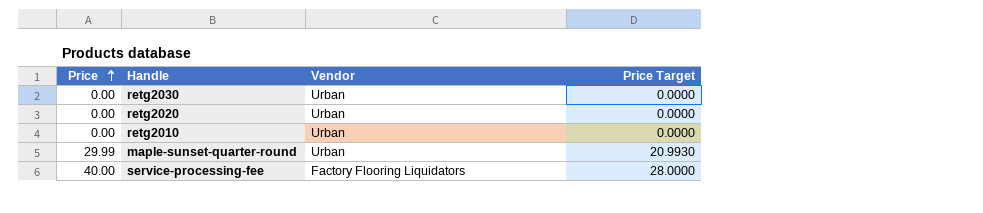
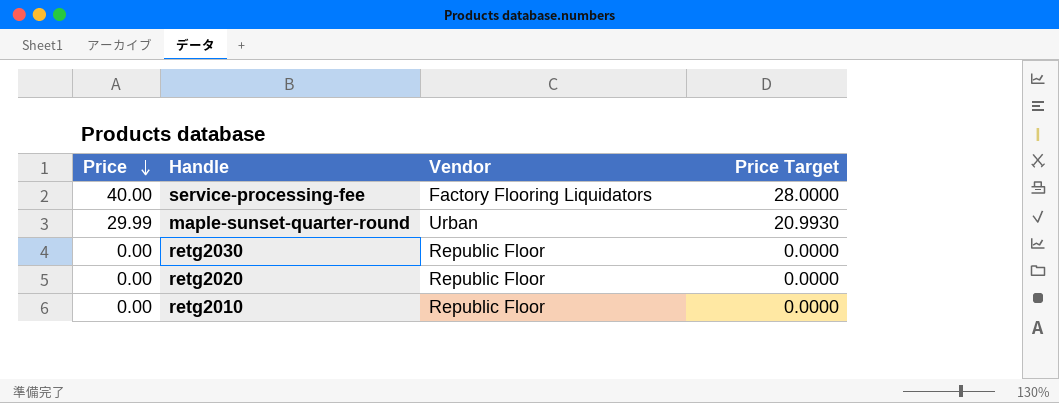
row order: Price ascending -> Price descending
retg2030 | Vendor: Urban -> Republic Floor
retg2020 | Vendor: Urban -> Republic Floor
retg2010 | Vendor: Urban -> Republic Floor

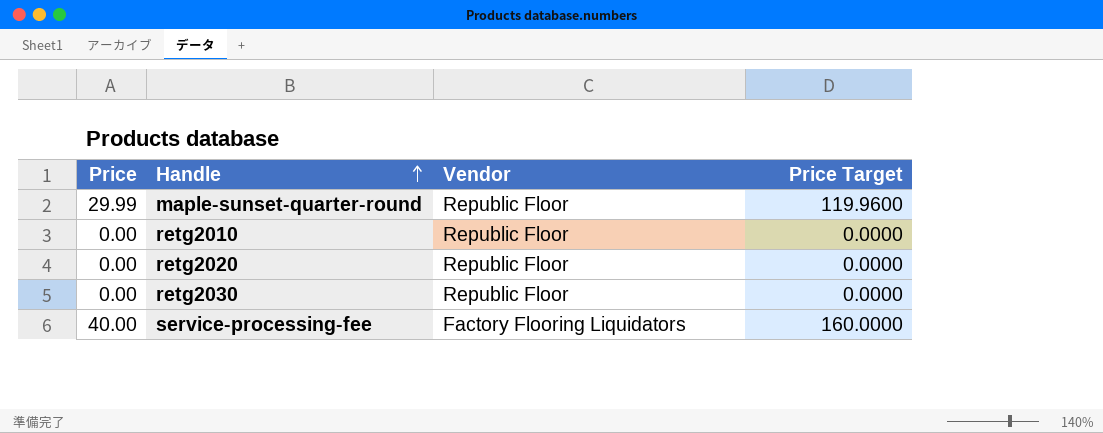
row order: Price descending -> Handle ascending
column Price Target | formula: [Price] * 0.7 -> [Price] * 4
maple-sunset-quarter-round | Vendor: Urban -> Republic Floor

